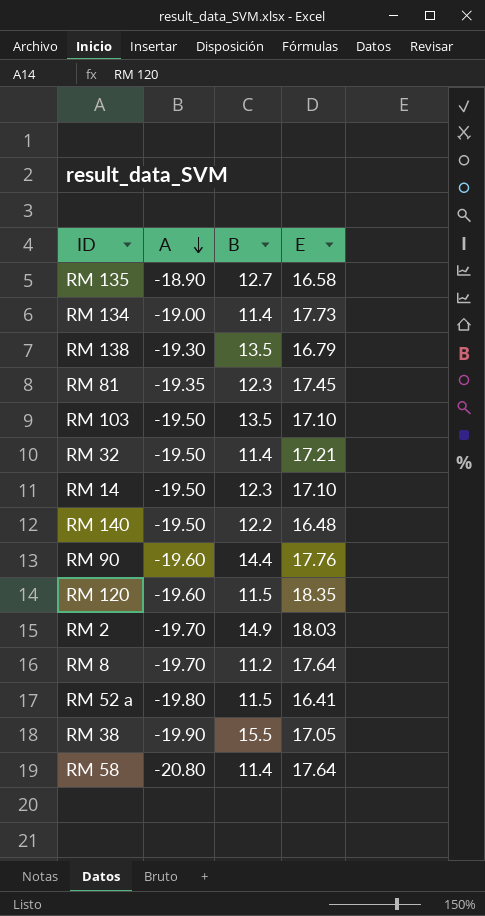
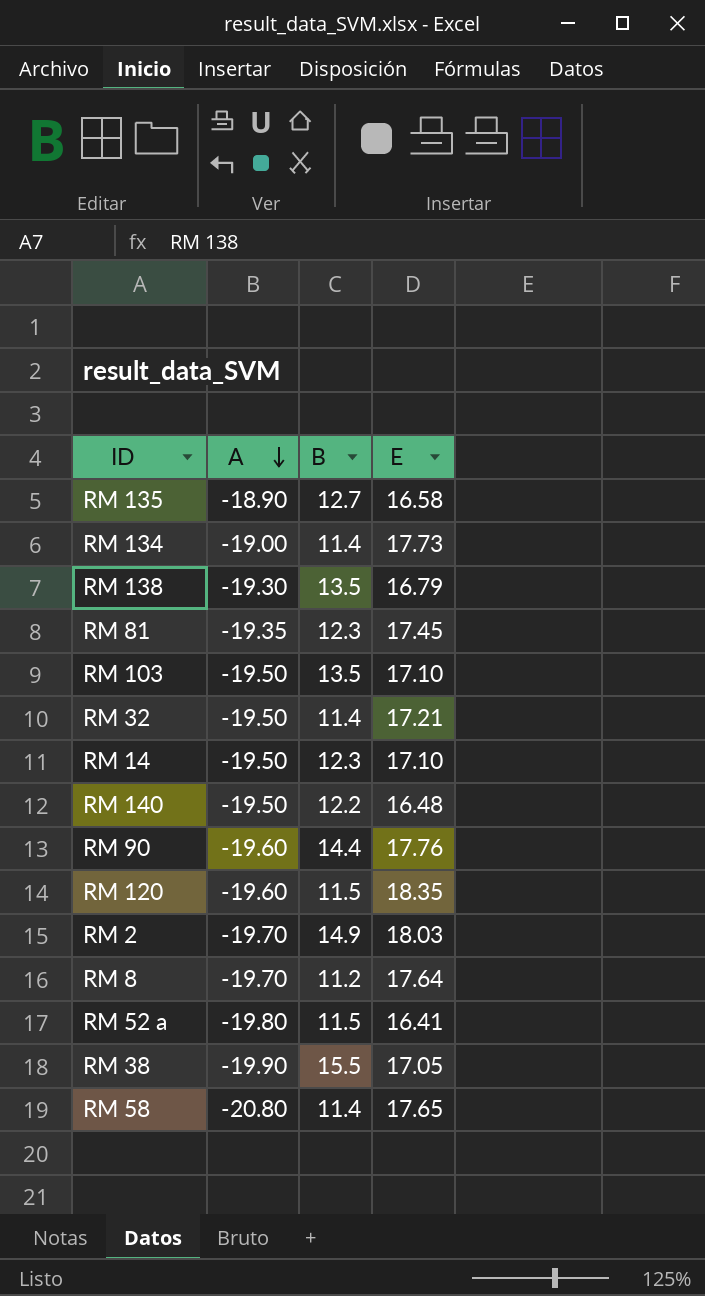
RM 58 | E: 17.64 -> 17.65

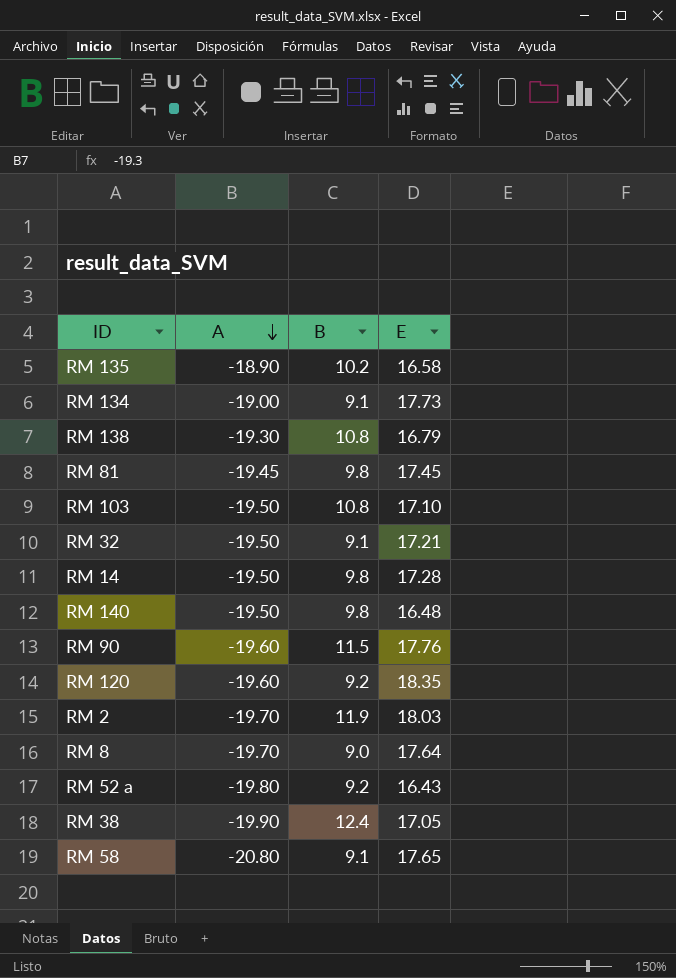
RM 135 | B: 12.7 -> 10.2
RM 134 | B: 11.4 -> 9.1
RM 138 | B: 13.5 -> 10.8
RM 81 | A: -19.35 -> -19.45
RM 81 | B: 12.3 -> 9.8
RM 103 | B: 13.5 -> 10.8
RM 32 | B: 11.4 -> 9.1
RM 14 | B: 12.3 -> 9.8
RM 14 | E: 17.10 -> 17.28
RM 140 | B: 12.2 -> 9.8
RM 90 | B: 14.4 -> 11.5
RM 120 | B: 11.5 -> 9.2
RM 2 | B: 14.9 -> 11.9
RM 8 | B: 11.2 -> 9.0
RM 52 a | B: 11.5 -> 9.2
RM 52 a | E: 16.41 -> 16.43
RM 38 | B: 15.5 -> 12.4
RM 58 | B: 11.4 -> 9.1

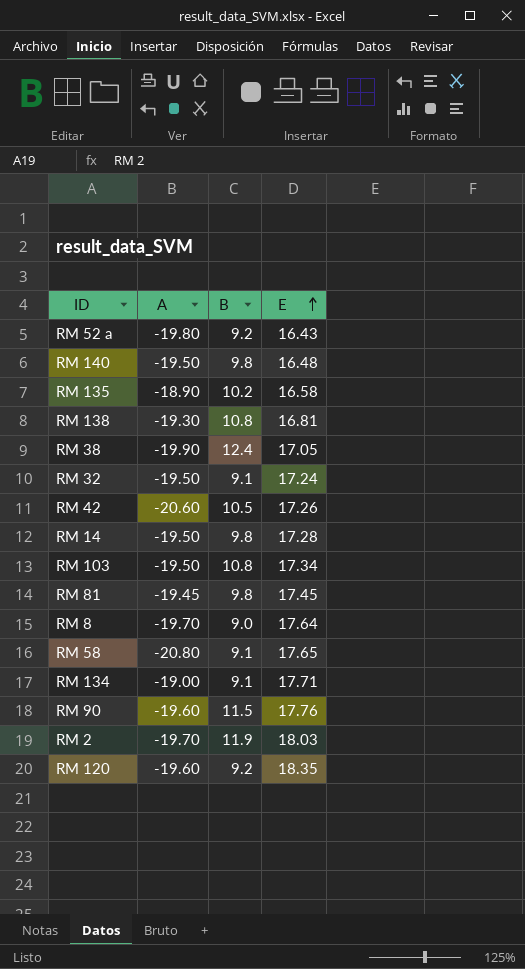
row order: A descending -> E ascending
RM 138 | E: 16.79 -> 16.81
RM 32 | E: 17.21 -> 17.24
row RM 42: none -> -20.60 | 10.5 | 17.26
RM 103 | E: 17.10 -> 17.34
RM 134 | E: 17.73 -> 17.71

